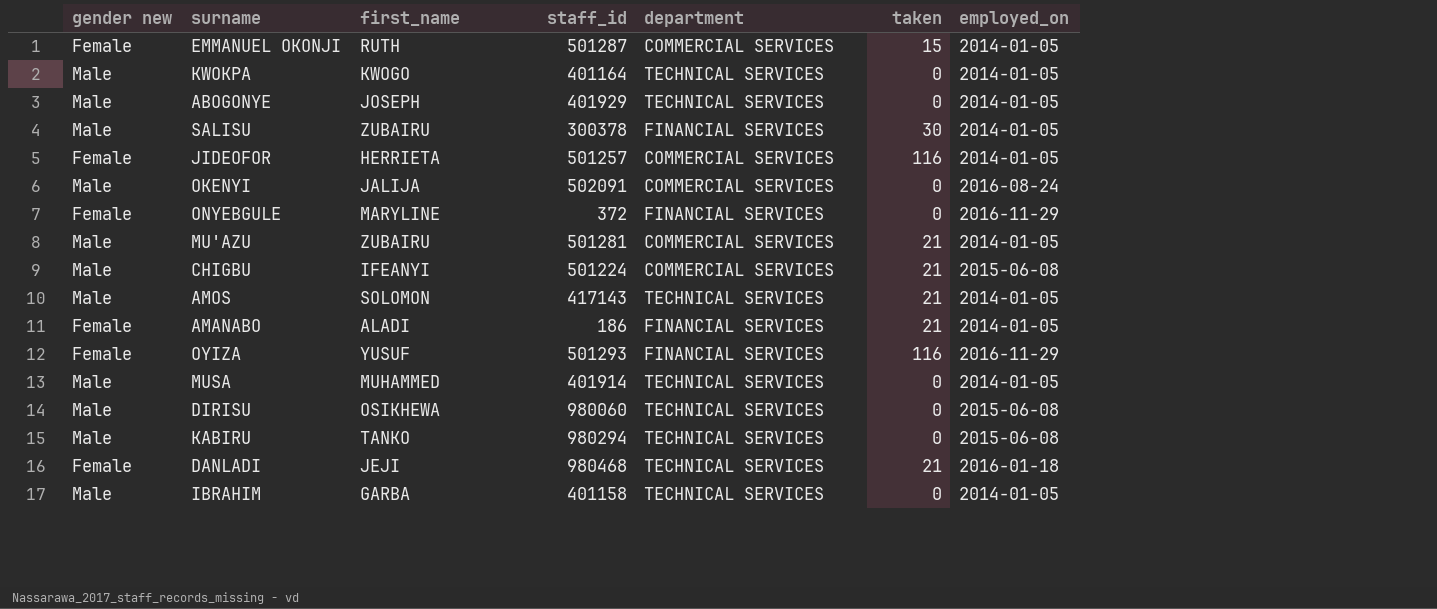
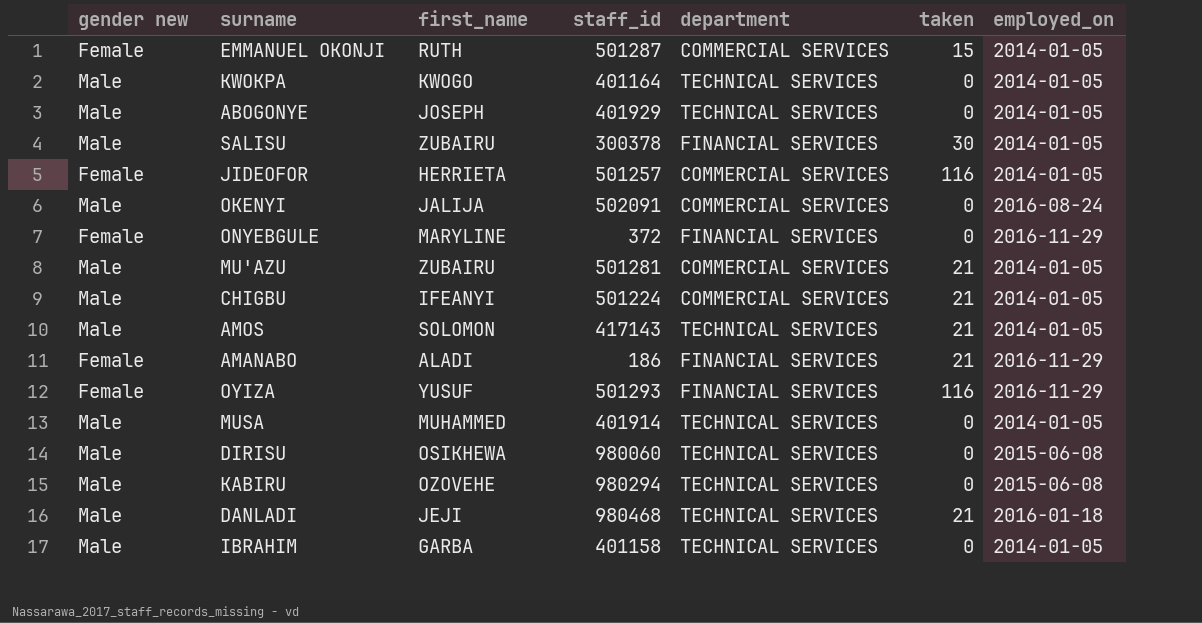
CHIGBU | employed_on: 2015-06-08 -> 2014-01-05
AMANABO | employed_on: 2014-01-05 -> 2016-11-29
KABIRU | first_name: TANKO -> OZOVEHE
DANLADI | gender new: Female -> Male

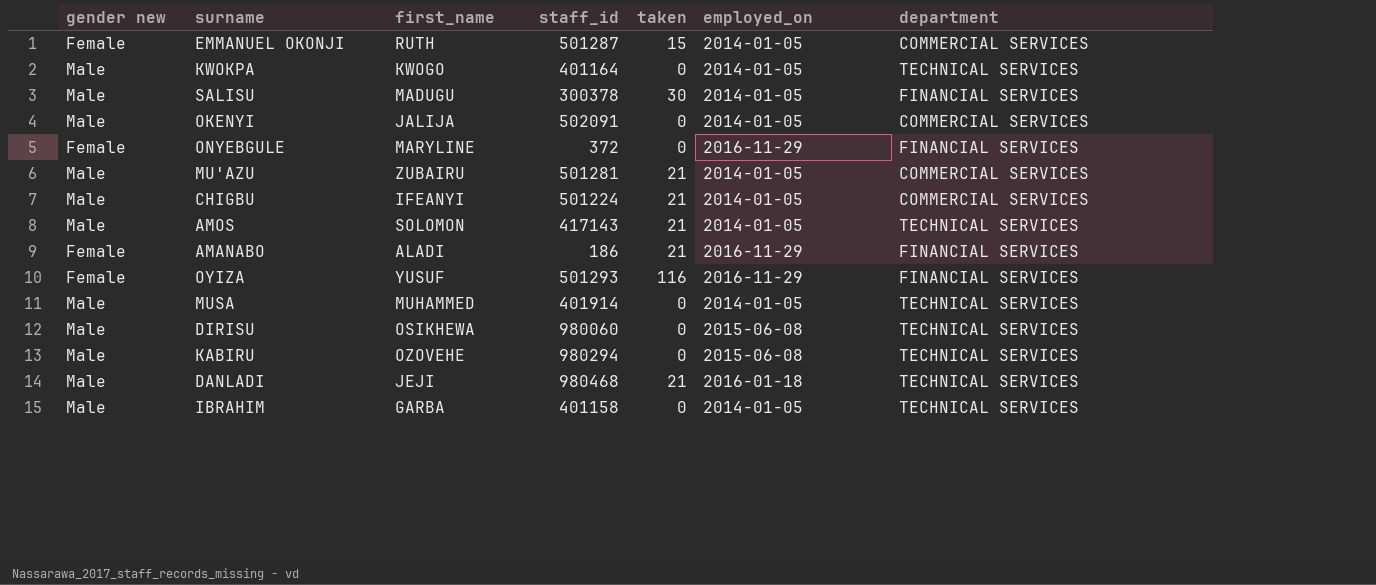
column department | position: 5 -> 7
row ABOGONYE: Male | JOSEPH | 401929 | TECHNICAL SERVICES | 0 | 2014-01-05 -> none
row JIDEOFOR: Female | HERRIETA | 501257 | COMMERCIAL SERVICES | 116 | 2014-01-05 -> none
SALISU | first_name: ZUBAIRU -> MADUGU
OKENYI | employed_on: 2016-08-24 -> 2014-01-05

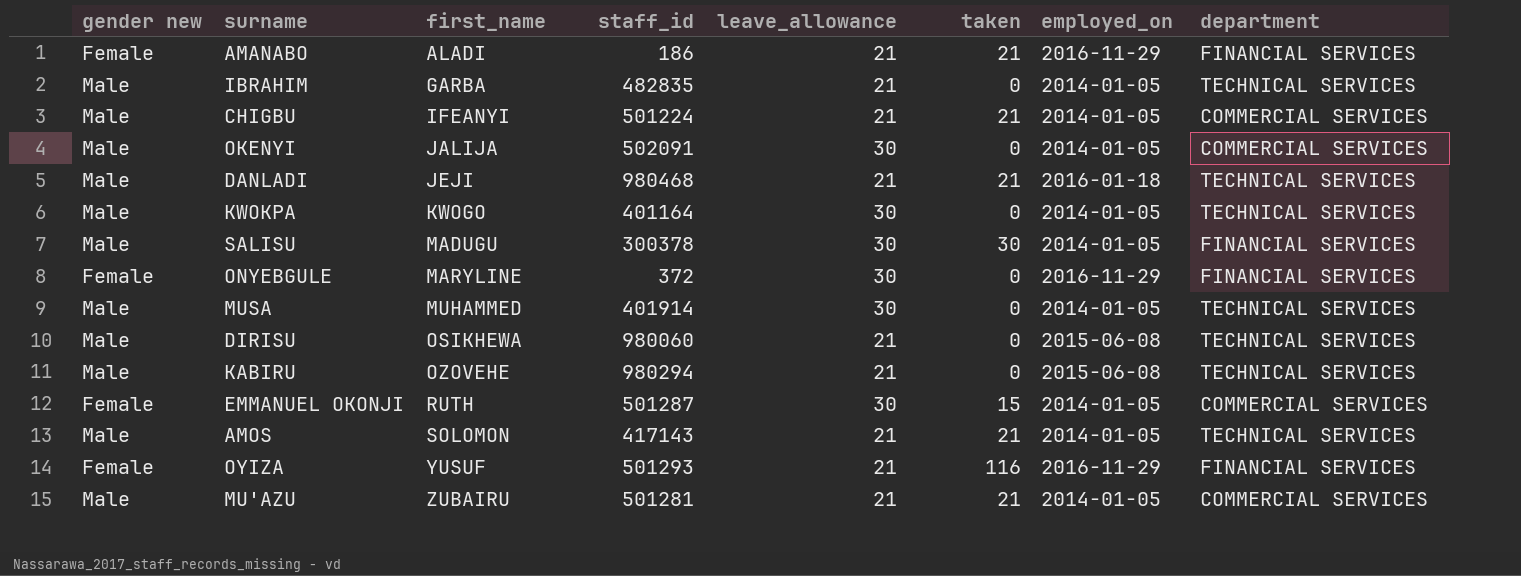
row order: none -> first_name ascending
column leave_allowance | position: none -> 5
IBRAHIM | staff_id: 401158 -> 482835

